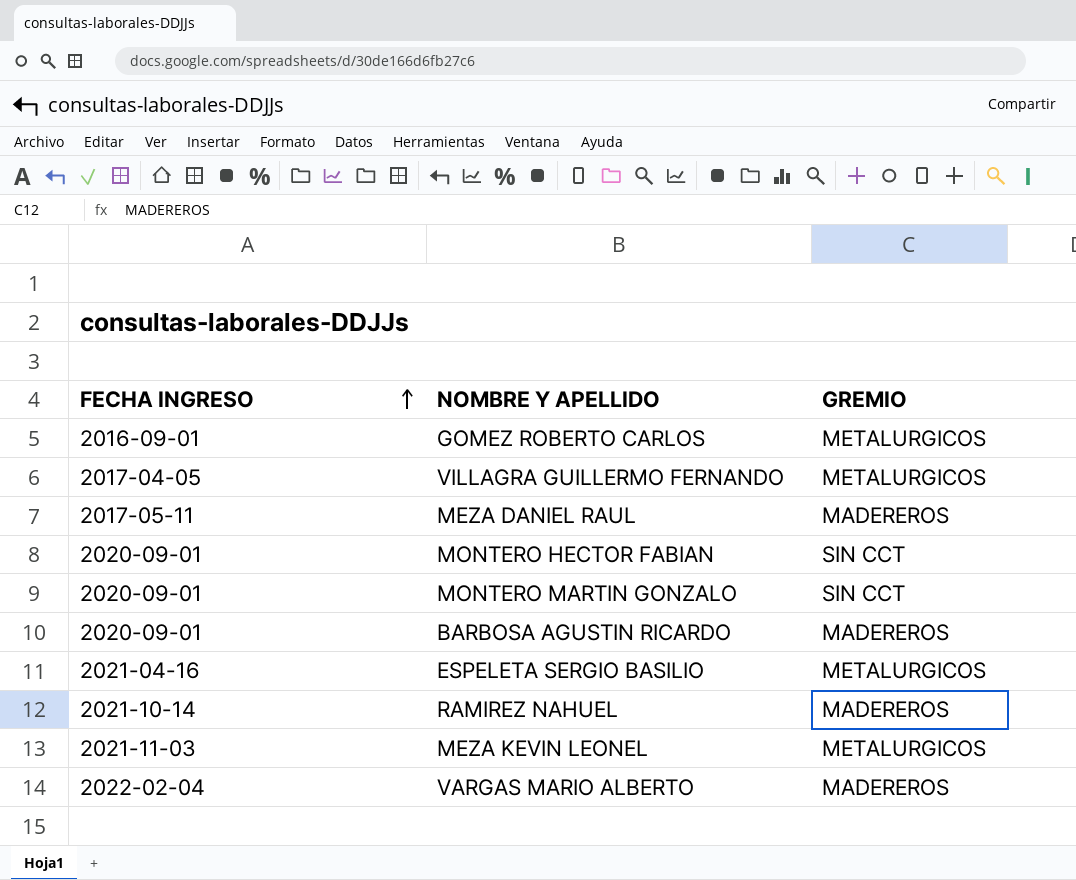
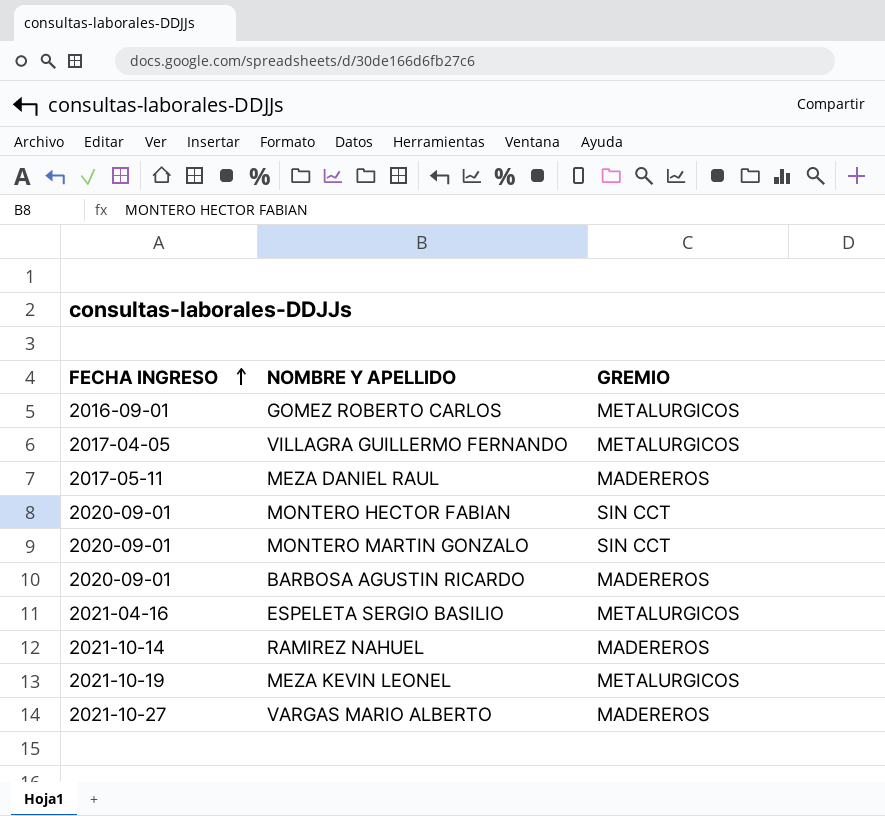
MEZA KEVIN LEONEL | FECHA INGRESO: 2021-11-03 -> 2021-10-19
VARGAS MARIO ALBERTO | FECHA INGRESO: 2022-02-04 -> 2021-10-27

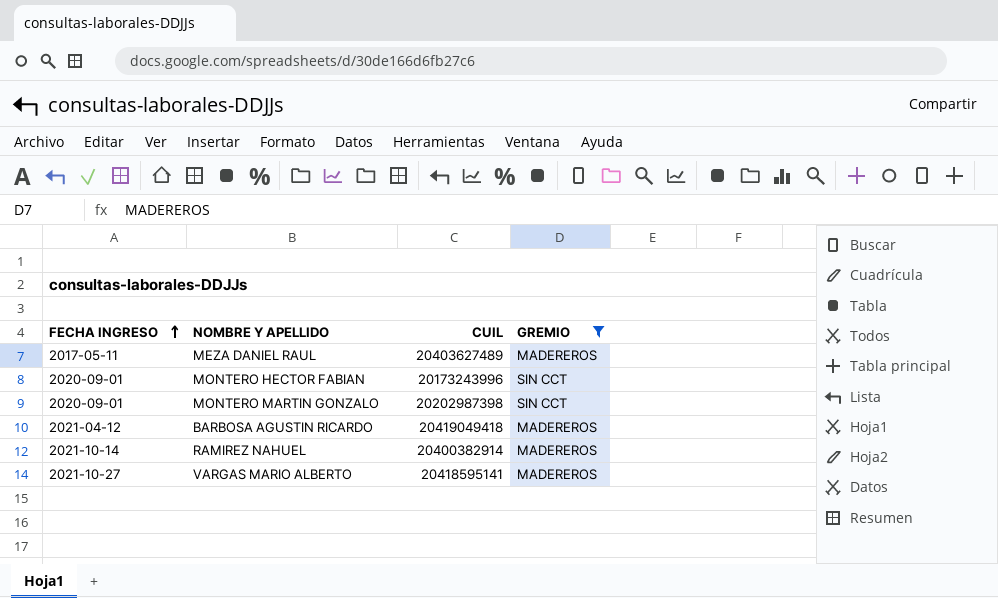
filter: none -> GREMIO != METALURGICOS
column CUIL | position: none -> 3
BARBOSA AGUSTIN RICARDO | FECHA INGRESO: 2020-09-01 -> 2021-04-12

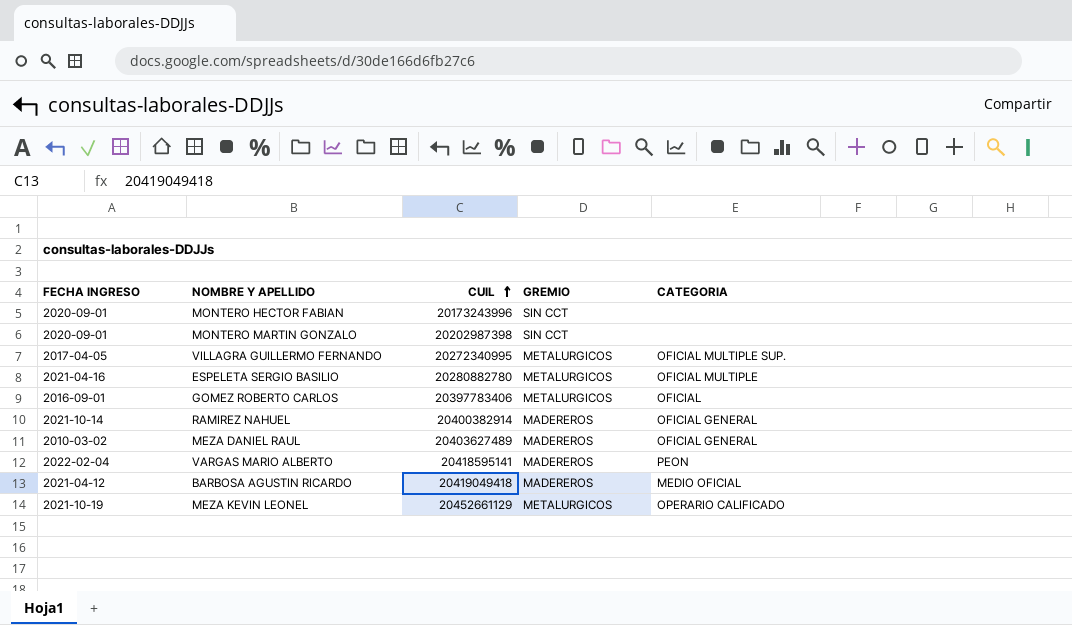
filter: GREMIO != METALURGICOS -> none
row order: FECHA INGRESO ascending -> CUIL ascending
column CATEGORIA | position: none -> 5
MEZA DANIEL RAUL | FECHA INGRESO: 2017-05-11 -> 2010-03-02
VARGAS MARIO ALBERTO | FECHA INGRESO: 2021-10-27 -> 2022-02-04

